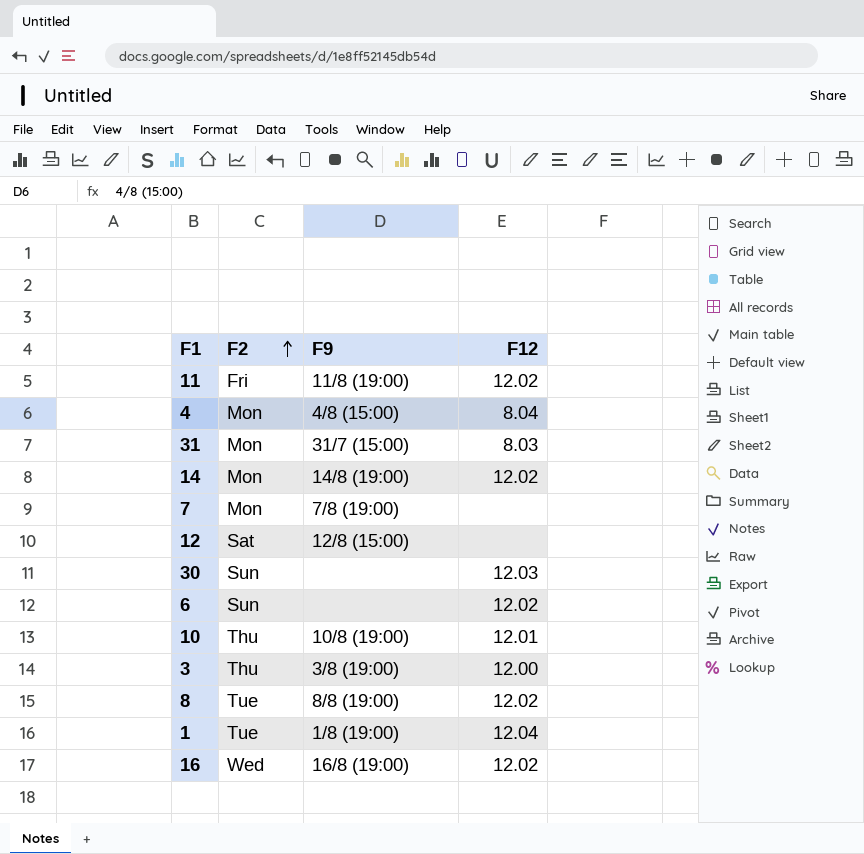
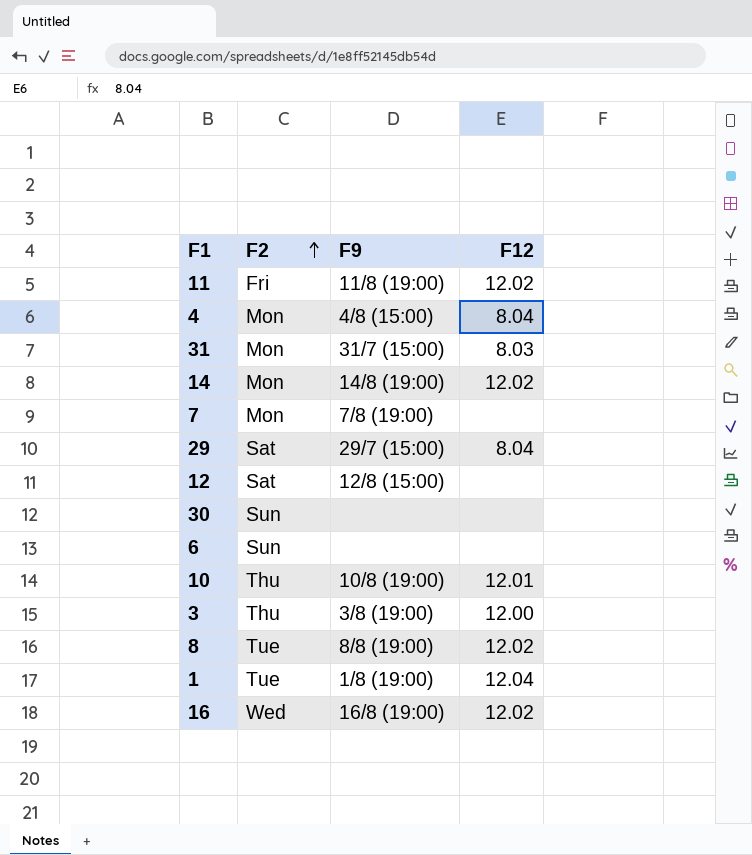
row 29: none -> Sat | 29/7 (15:00) | 8.04
30 | F12: 12.03 -> none
6 | F12: 12.02 -> none

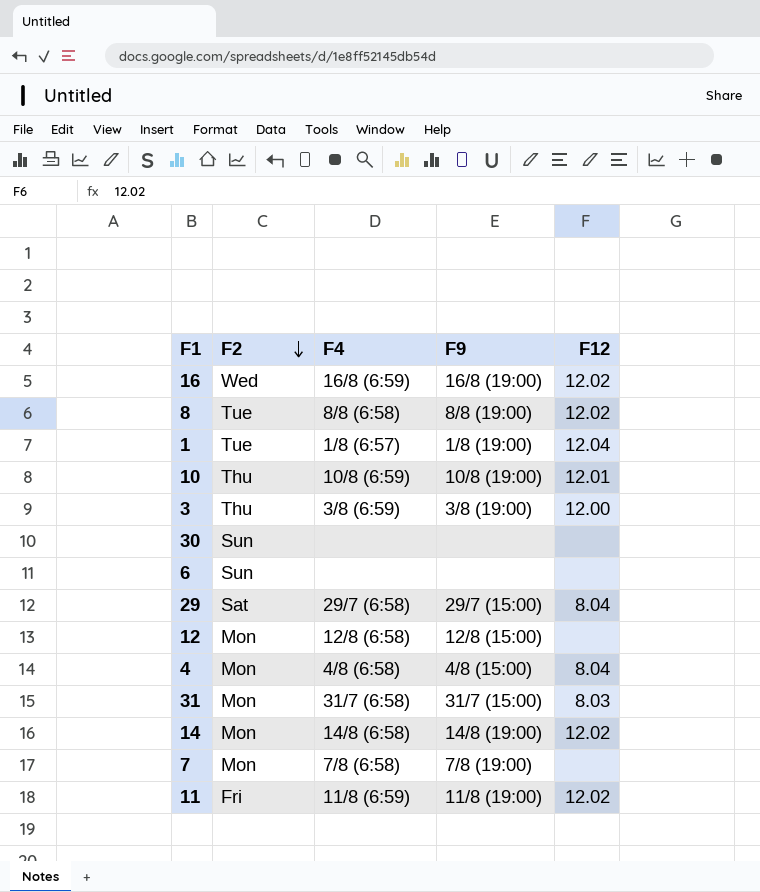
row order: F2 ascending -> F2 descending
column F4 | position: none -> 3
12 | F2: Sat -> Mon

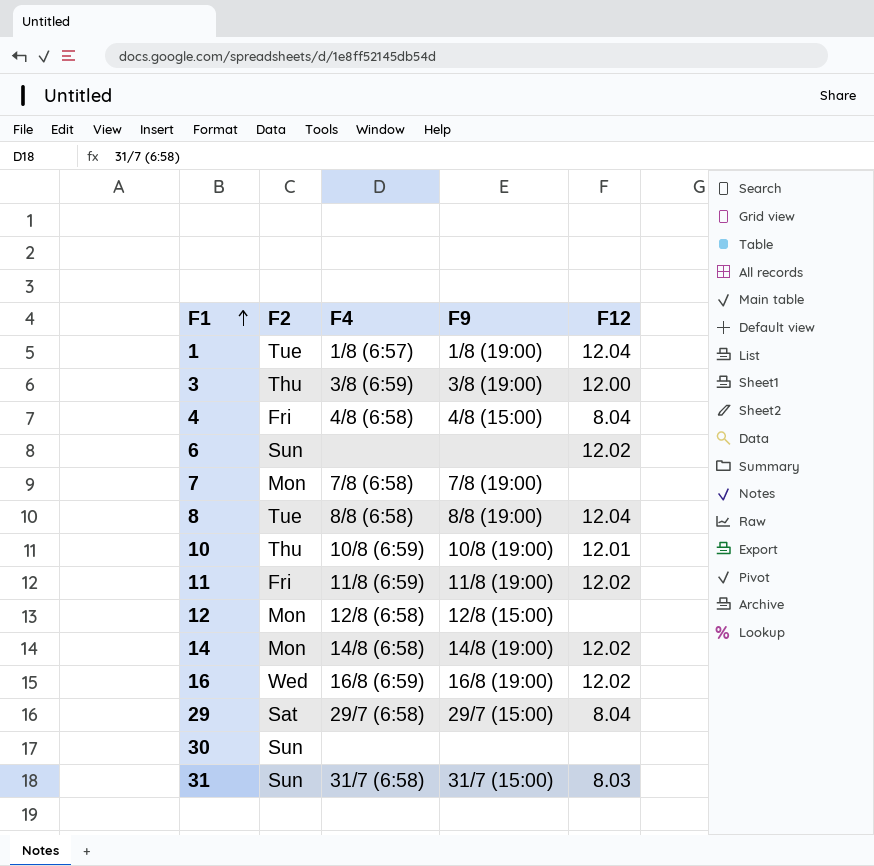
row order: F2 descending -> F1 ascending
4 | F2: Mon -> Fri
6 | F12: none -> 12.02
8 | F12: 12.02 -> 12.04
31 | F2: Mon -> Sun

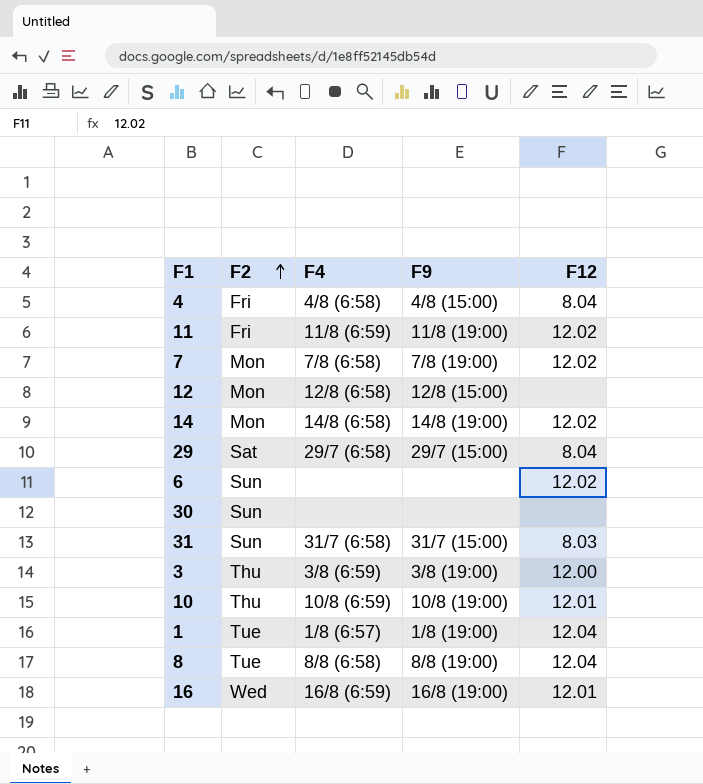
row order: F1 ascending -> F2 ascending
7 | F12: none -> 12.02
16 | F12: 12.02 -> 12.01

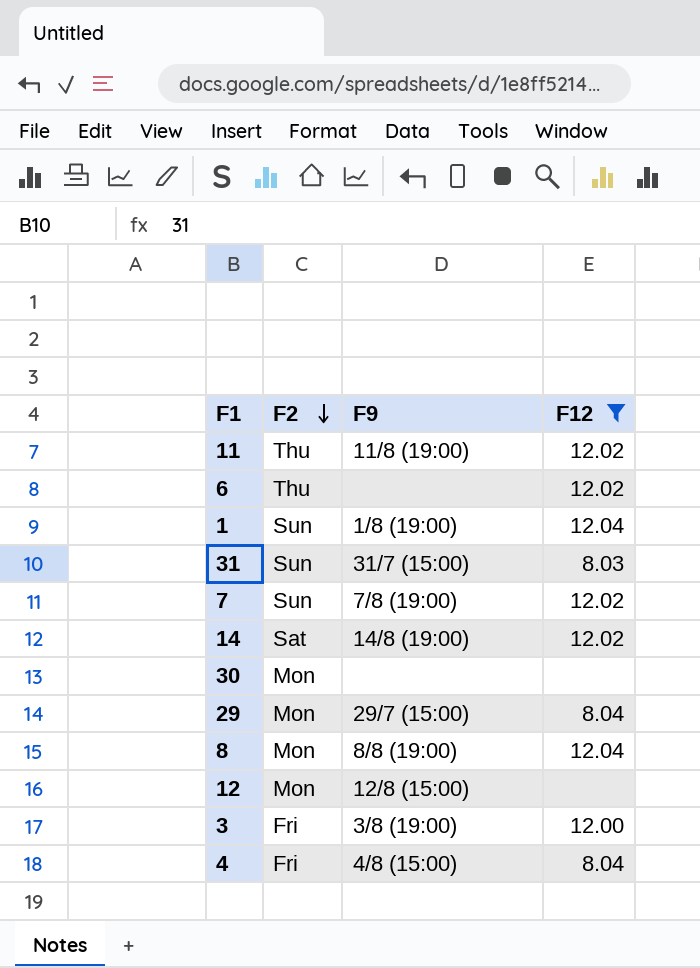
filter: none -> F12 != 12.01
row order: F2 ascending -> F2 descending
column F4 | position: 3 -> none
11 | F2: Fri -> Thu
6 | F2: Sun -> Thu
1 | F2: Tue -> Sun
7 | F2: Mon -> Sun
14 | F2: Mon -> Sat
30 | F2: Sun -> Mon
29 | F2: Sat -> Mon
8 | F2: Tue -> Mon
3 | F2: Thu -> Fri

